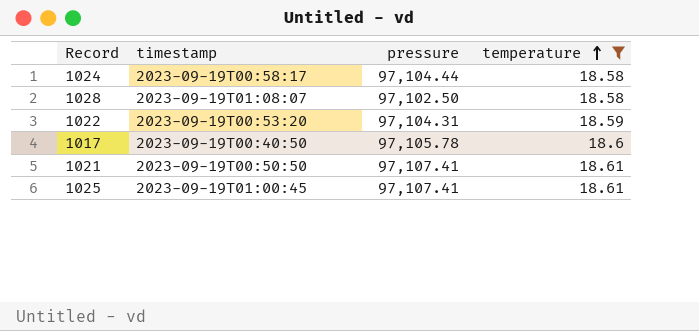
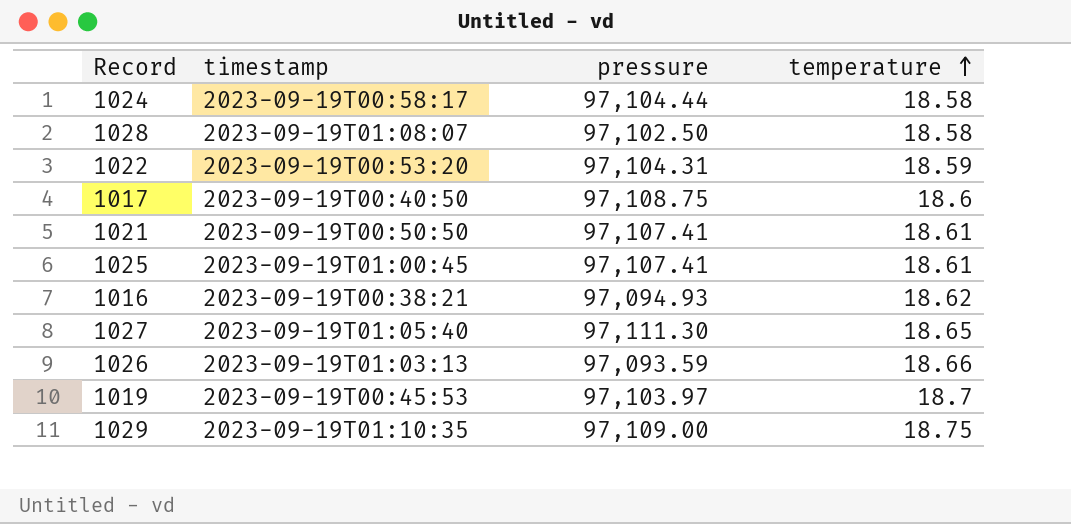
filter: temperature <= 18.61 -> none
1017 | pressure: 97,105.78 -> 97,108.75

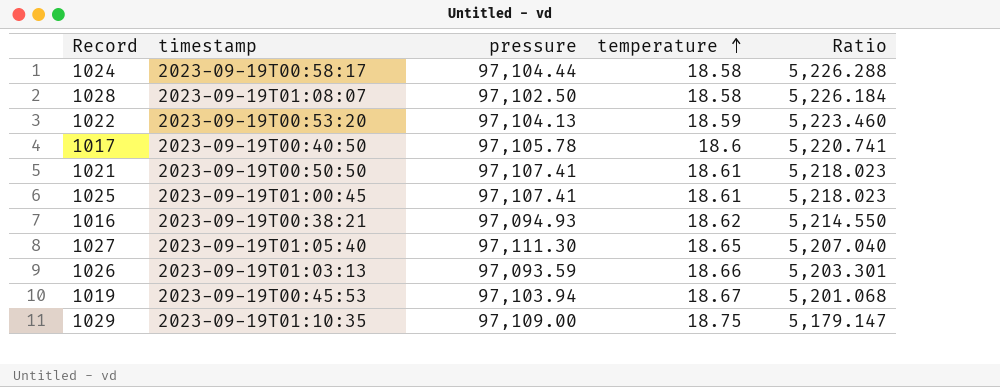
column Ratio | formula: none -> [pressure] / [temperature]
1022 | pressure: 97,104.31 -> 97,104.13
1017 | pressure: 97,108.75 -> 97,105.78
1019 | pressure: 97,103.97 -> 97,103.94
1019 | temperature: 18.7 -> 18.67

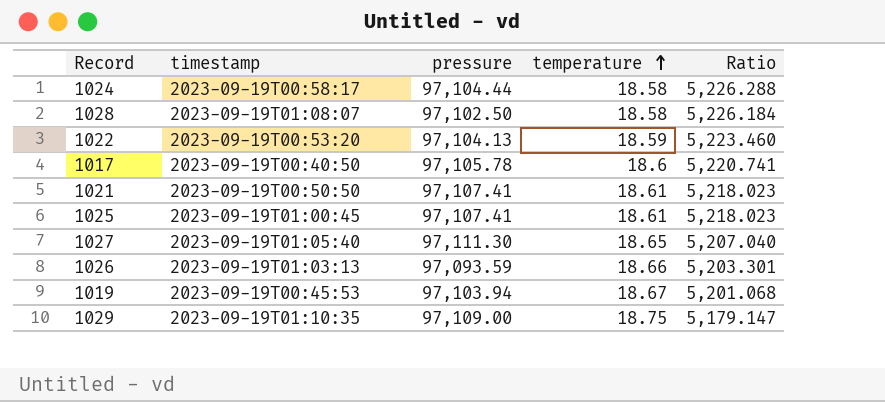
row 1016: 2023-09-19T00:38:21 | 97,094.93 | 18.62 | 5,214.550 -> none

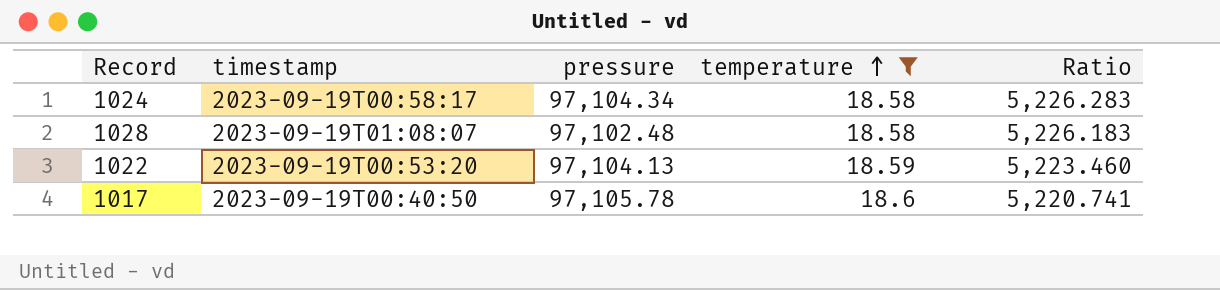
filter: none -> temperature <= 18.6
1024 | pressure: 97,104.44 -> 97,104.34
1024 | Ratio: 5,226.288 -> 5,226.283
1028 | pressure: 97,102.50 -> 97,102.48
1028 | Ratio: 5,226.184 -> 5,226.183

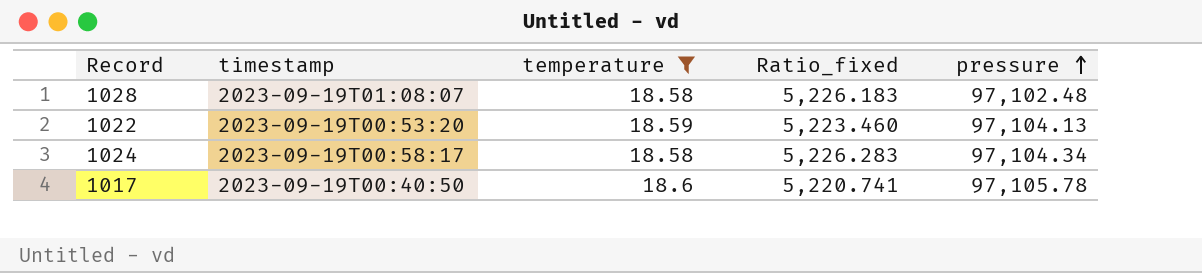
row order: temperature ascending -> pressure ascending
column name: Ratio -> Ratio_fixed
column pressure | position: 3 -> 5

